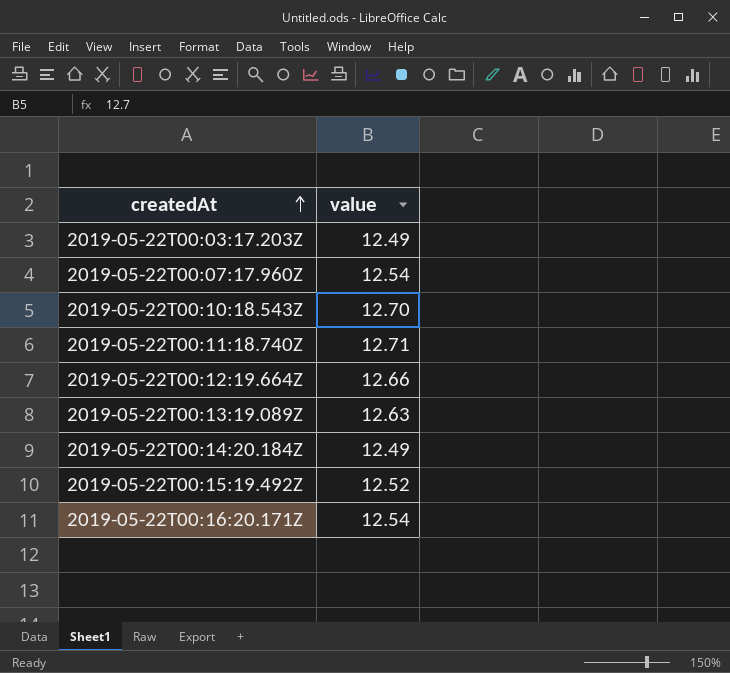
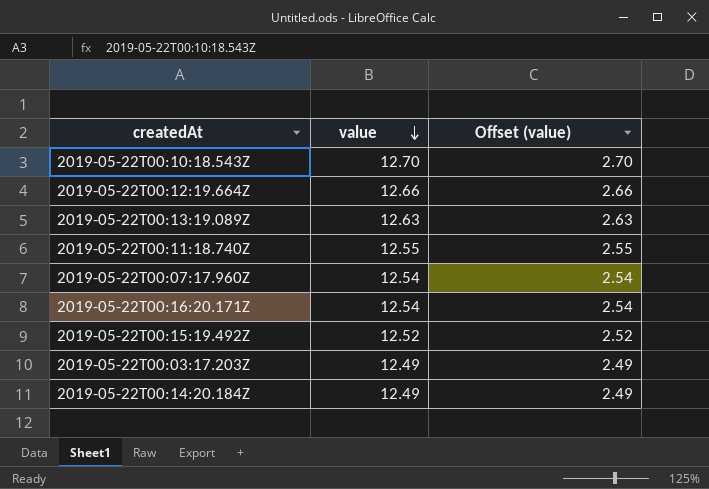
row order: createdAt ascending -> value descending
column Offset (value) | formula: none -> [value] - 10
2019-05-22T00:11:18.740Z | value: 12.71 -> 12.55

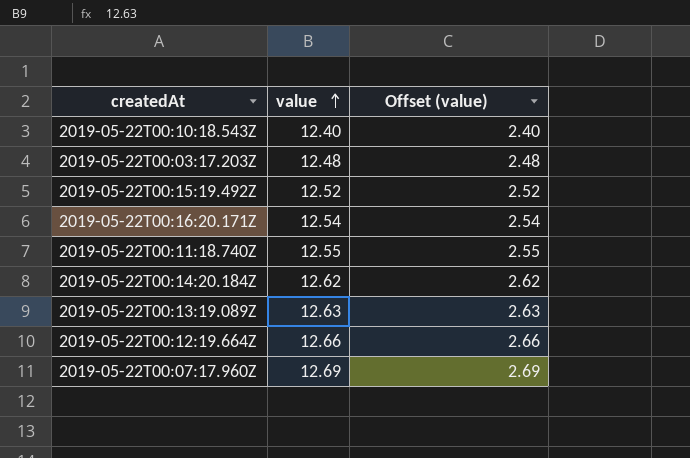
row order: value descending -> value ascending
2019-05-22T00:10:18.543Z | value: 12.70 -> 12.40
2019-05-22T00:10:18.543Z | Offset (value): 2.70 -> 2.40
2019-05-22T00:03:17.203Z | value: 12.49 -> 12.48
2019-05-22T00:03:17.203Z | Offset (value): 2.49 -> 2.48
2019-05-22T00:14:20.184Z | value: 12.49 -> 12.62
2019-05-22T00:14:20.184Z | Offset (value): 2.49 -> 2.62
2019-05-22T00:07:17.960Z | value: 12.54 -> 12.69
2019-05-22T00:07:17.960Z | Offset (value): 2.54 -> 2.69

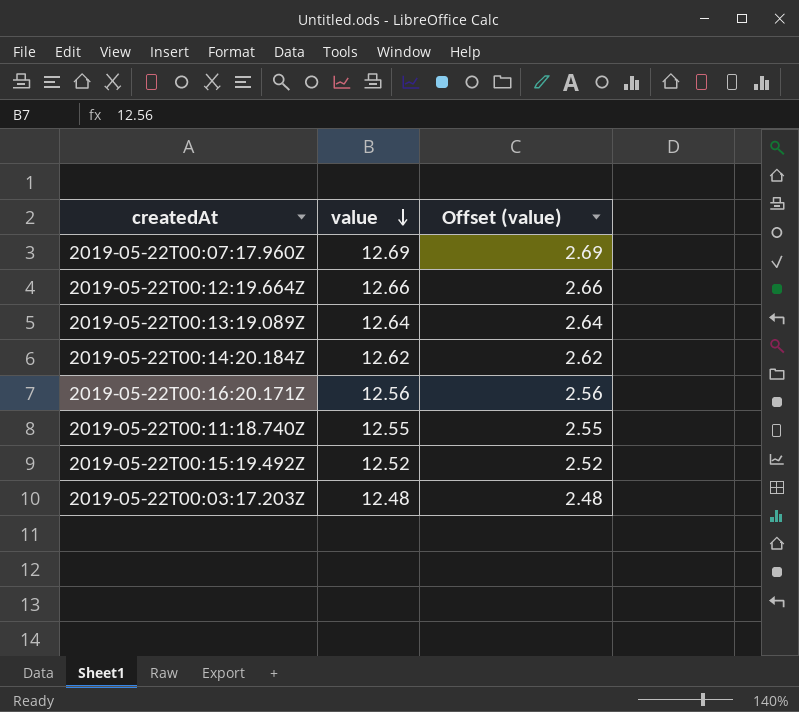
row order: value ascending -> value descending
row 2019-05-22T00:10:18.543Z: 12.40 | 2.40 -> none
2019-05-22T00:13:19.089Z | value: 12.63 -> 12.64
2019-05-22T00:13:19.089Z | Offset (value): 2.63 -> 2.64
2019-05-22T00:16:20.171Z | value: 12.54 -> 12.56
2019-05-22T00:16:20.171Z | Offset (value): 2.54 -> 2.56

